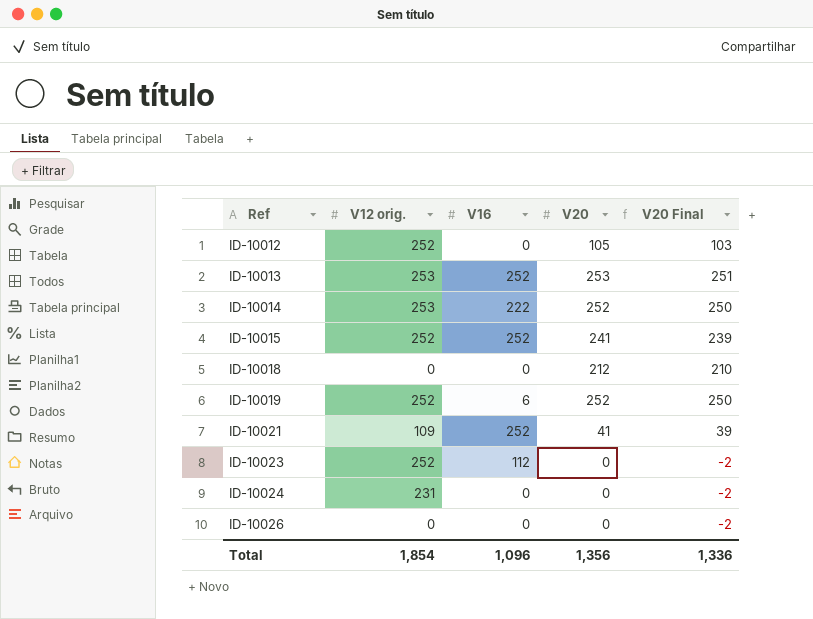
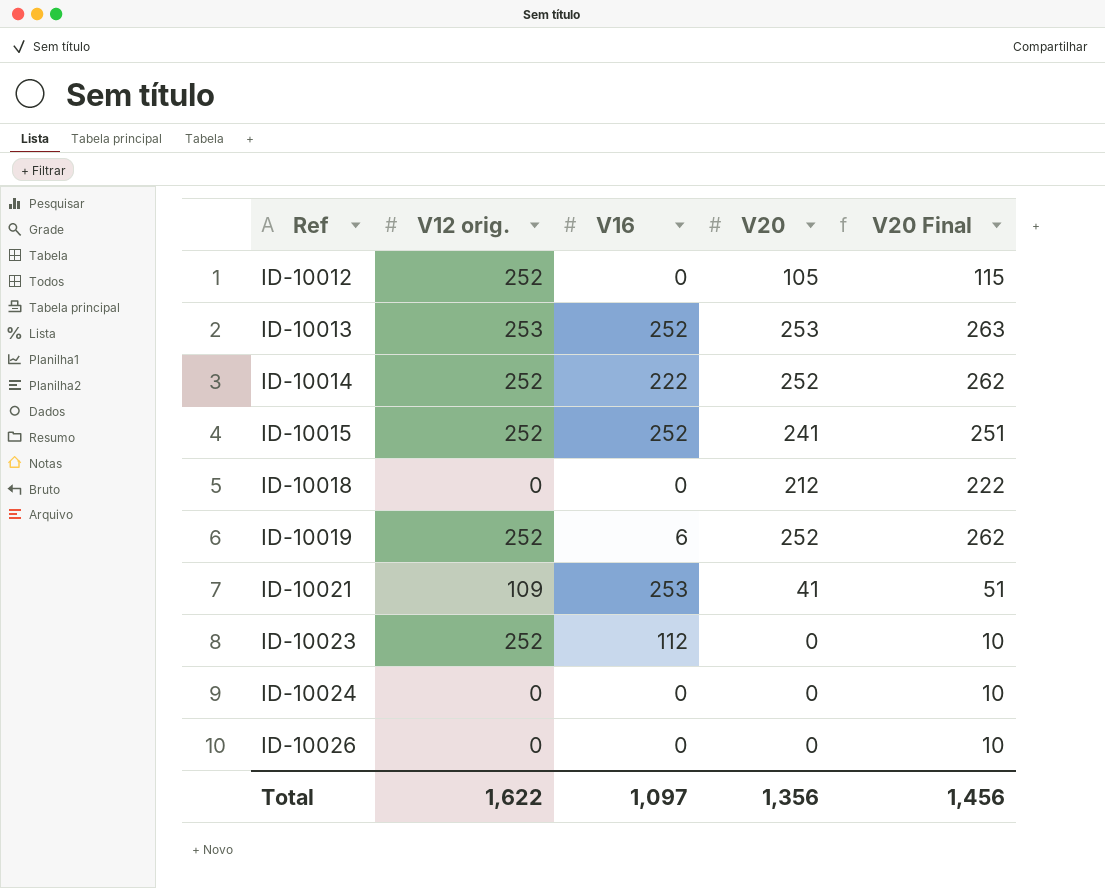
column V20 Final | formula: [V20] - 2 -> [V20] + 10
ID-10014 | V12 orig.: 253 -> 252
ID-10021 | V16: 252 -> 253
ID-10024 | V12 orig.: 231 -> 0
Total | V12 orig.: 1,854 -> 1,622
Total | V16: 1,096 -> 1,097
Total | V20 Final: 1,336 -> 1,456

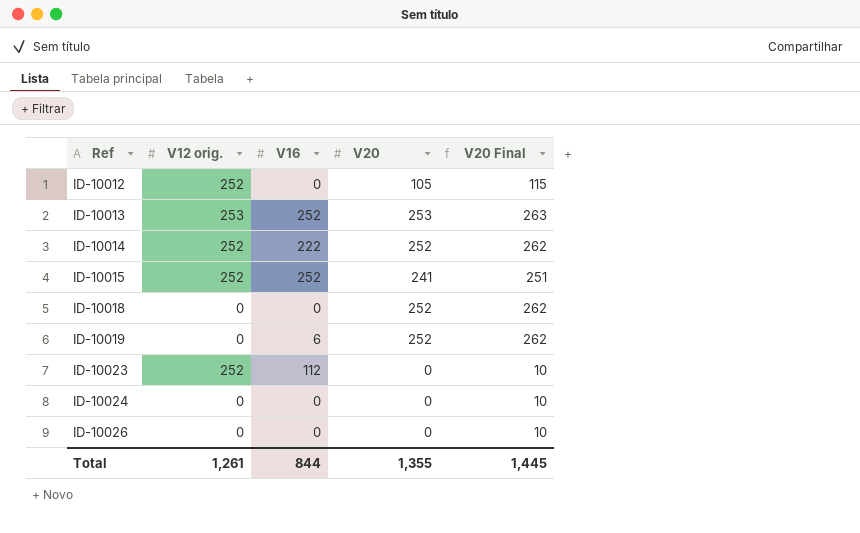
row ID-10021: 109 | 253 | 41 | 51 -> none
ID-10018 | V20: 212 -> 252
ID-10018 | V20 Final: 222 -> 262
ID-10019 | V12 orig.: 252 -> 0
Total | V12 orig.: 1,622 -> 1,261
Total | V16: 1,097 -> 844
Total | V20: 1,356 -> 1,355
Total | V20 Final: 1,456 -> 1,445

